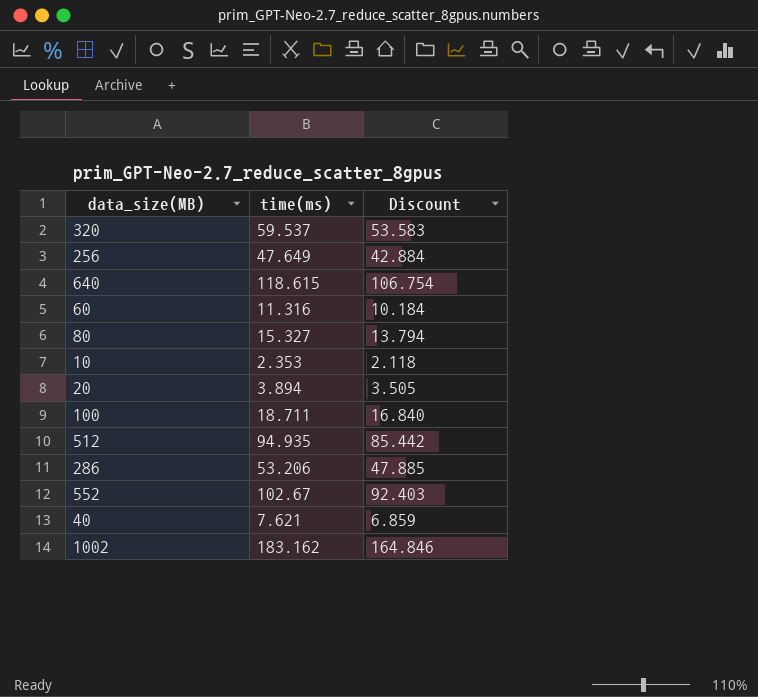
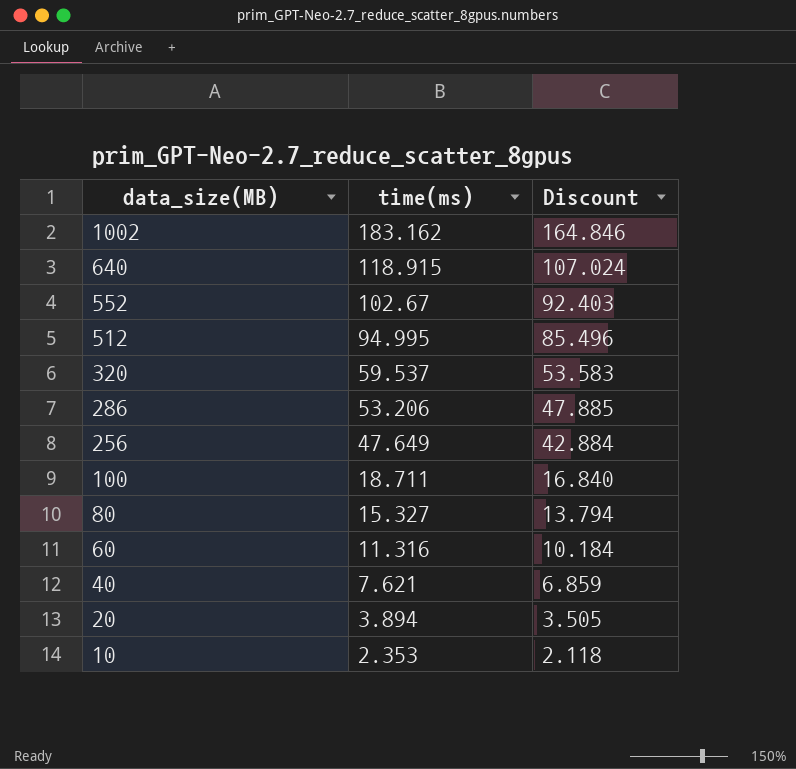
row order: none -> data_size(MB) descending
640 | time(ms): 118.615 -> 118.915
640 | Discount: 106.754 -> 107.024
512 | time(ms): 94.935 -> 94.995
512 | Discount: 85.442 -> 85.496

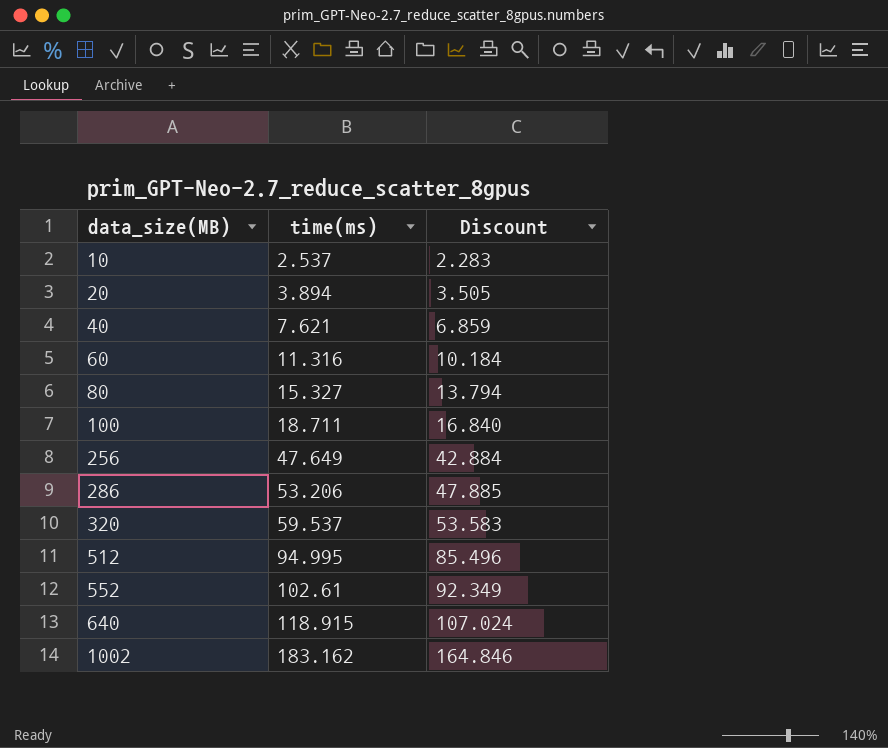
row order: data_size(MB) descending -> data_size(MB) ascending
10 | time(ms): 2.353 -> 2.537
10 | Discount: 2.118 -> 2.283
552 | time(ms): 102.67 -> 102.61
552 | Discount: 92.403 -> 92.349

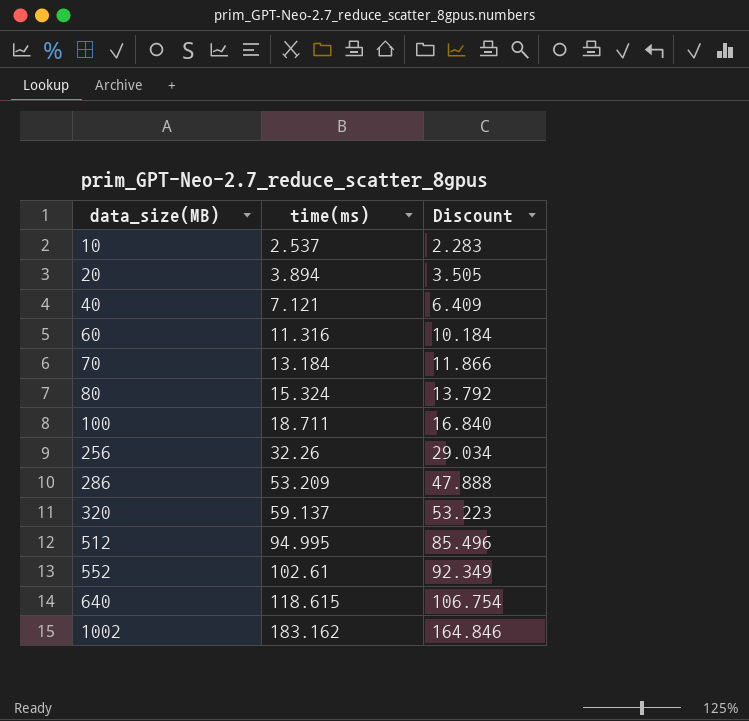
40 | time(ms): 7.621 -> 7.121
40 | Discount: 6.859 -> 6.409
row 70: none -> 13.184 | 11.866
80 | time(ms): 15.327 -> 15.324
80 | Discount: 13.794 -> 13.792
256 | time(ms): 47.649 -> 32.26
256 | Discount: 42.884 -> 29.034
286 | time(ms): 53.206 -> 53.209
286 | Discount: 47.885 -> 47.888
320 | time(ms): 59.537 -> 59.137
320 | Discount: 53.583 -> 53.223
640 | time(ms): 118.915 -> 118.615
640 | Discount: 107.024 -> 106.754

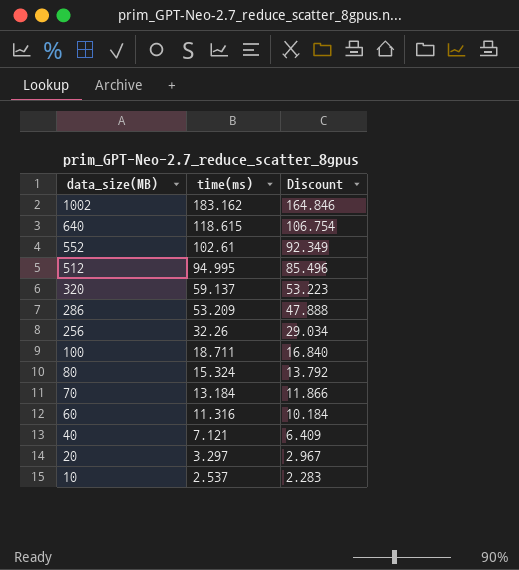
row order: data_size(MB) ascending -> data_size(MB) descending
20 | time(ms): 3.894 -> 3.297
20 | Discount: 3.505 -> 2.967

